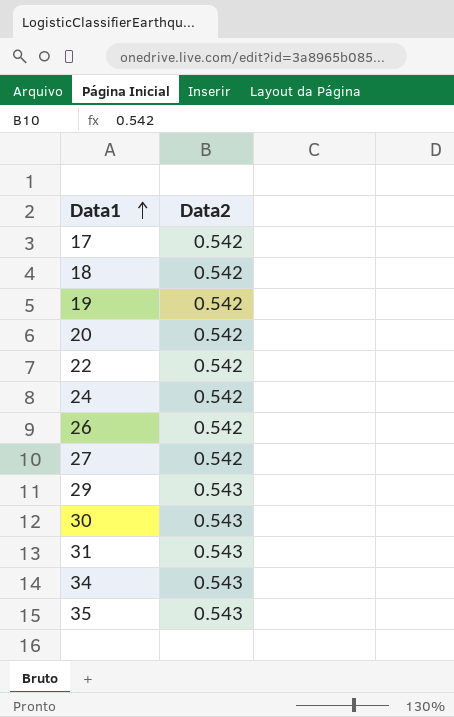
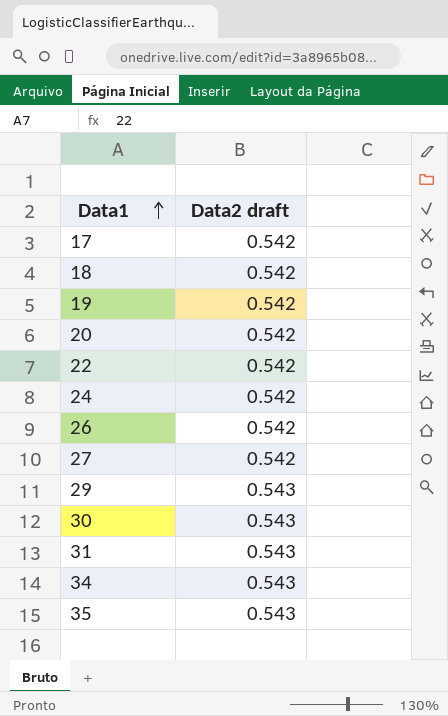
column name: Data2 -> Data2 draft

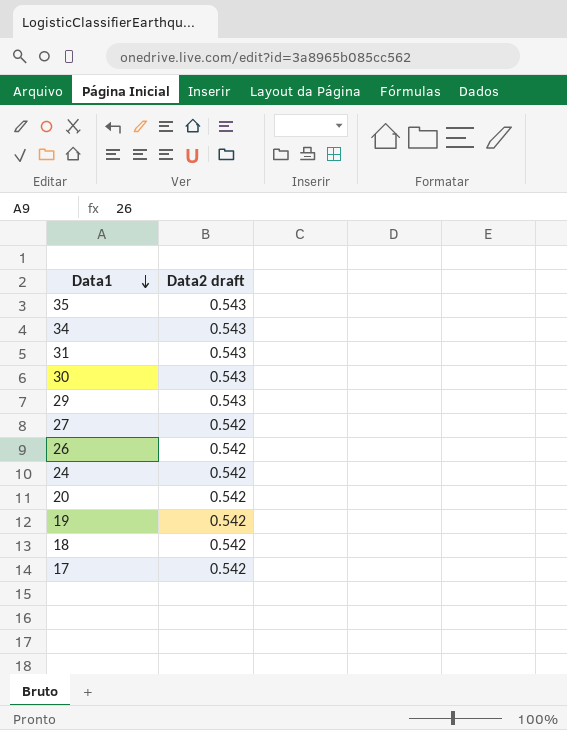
row order: Data1 ascending -> Data1 descending
row 22: 0.542 -> none

